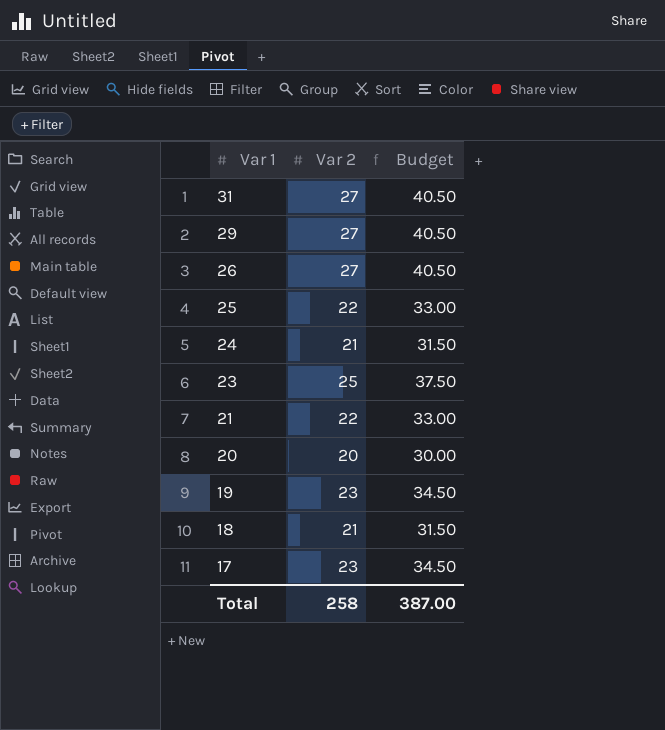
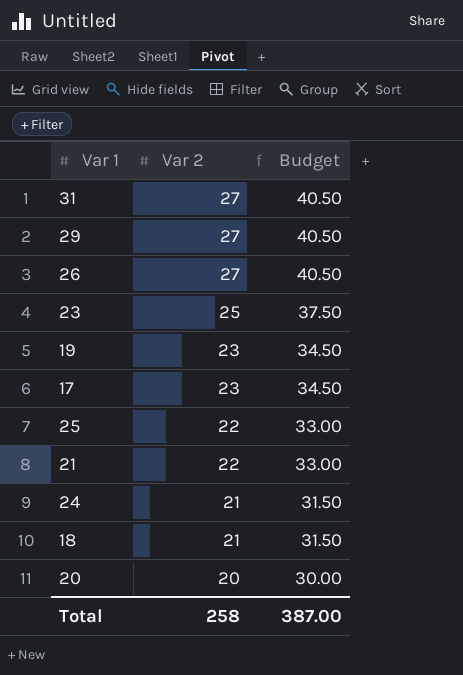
row order: Var 1 descending -> Var 2 descending

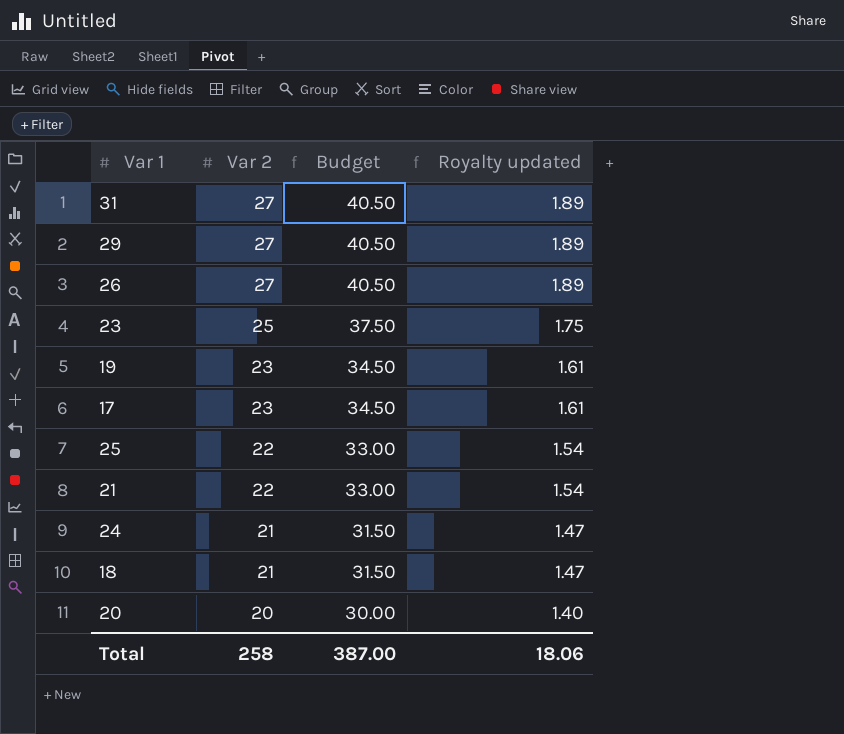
column Royalty updated | formula: none -> [Var 2] * 0.07

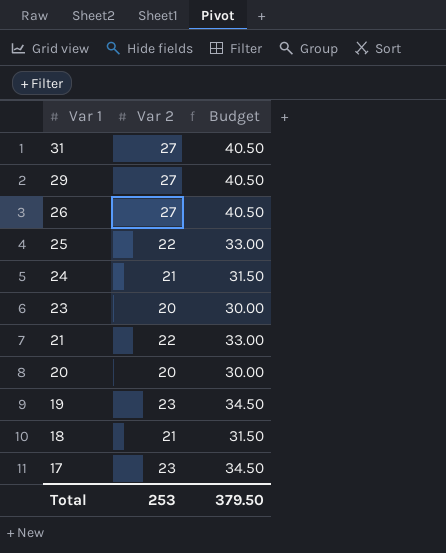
row order: Var 2 descending -> Var 1 descending
column Royalty updated | formula: [Var 2] * 0.07 -> none
23 | Var 2: 25 -> 20
23 | Budget: 37.50 -> 30.00
Total | Var 2: 258 -> 253
Total | Budget: 387.00 -> 379.50

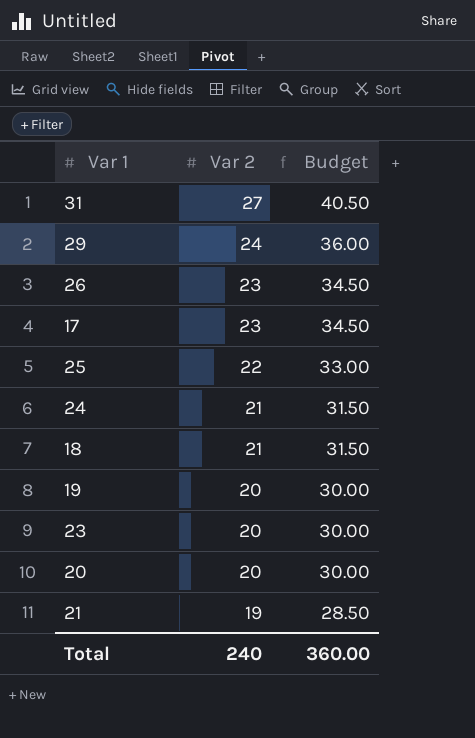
row order: Var 1 descending -> Var 2 descending
29 | Var 2: 27 -> 24
29 | Budget: 40.50 -> 36.00
26 | Var 2: 27 -> 23
26 | Budget: 40.50 -> 34.50
19 | Var 2: 23 -> 20
19 | Budget: 34.50 -> 30.00
21 | Var 2: 22 -> 19
21 | Budget: 33.00 -> 28.50
Total | Var 2: 253 -> 240
Total | Budget: 379.50 -> 360.00

